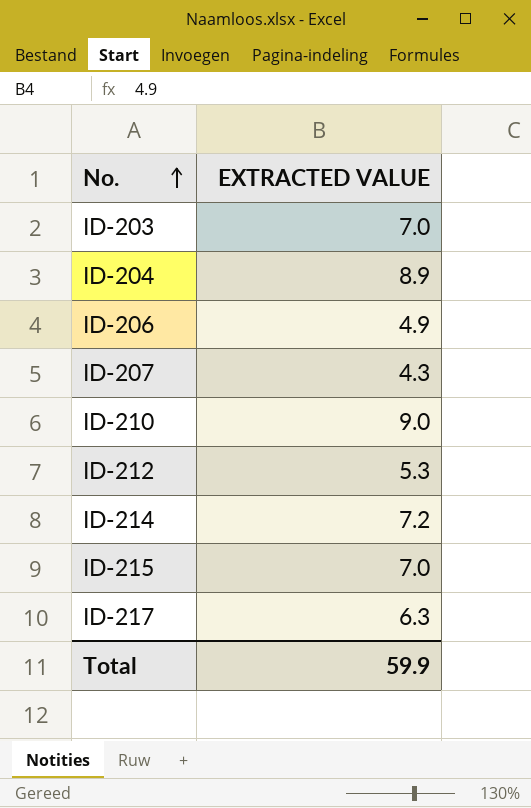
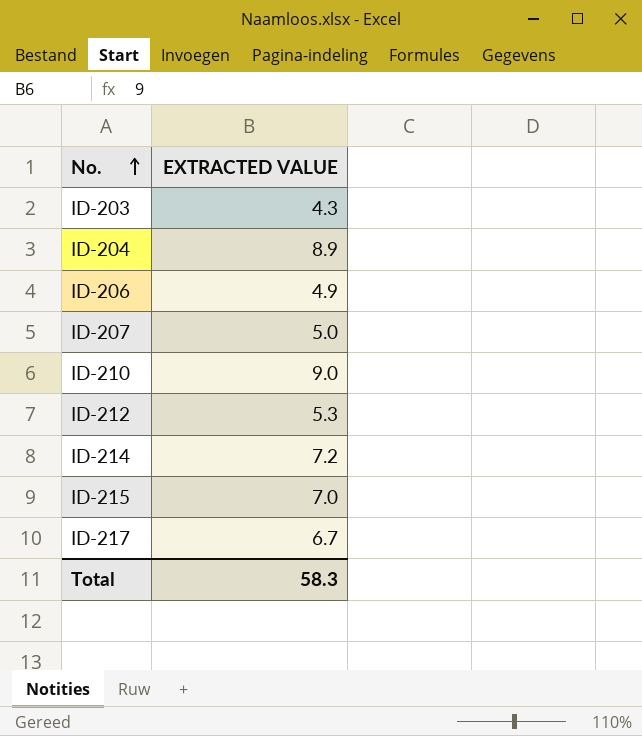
ID-203 | EXTRACTED VALUE: 7.0 -> 4.3
ID-207 | EXTRACTED VALUE: 4.3 -> 5.0
ID-217 | EXTRACTED VALUE: 6.3 -> 6.7
Total | EXTRACTED VALUE: 59.9 -> 58.3

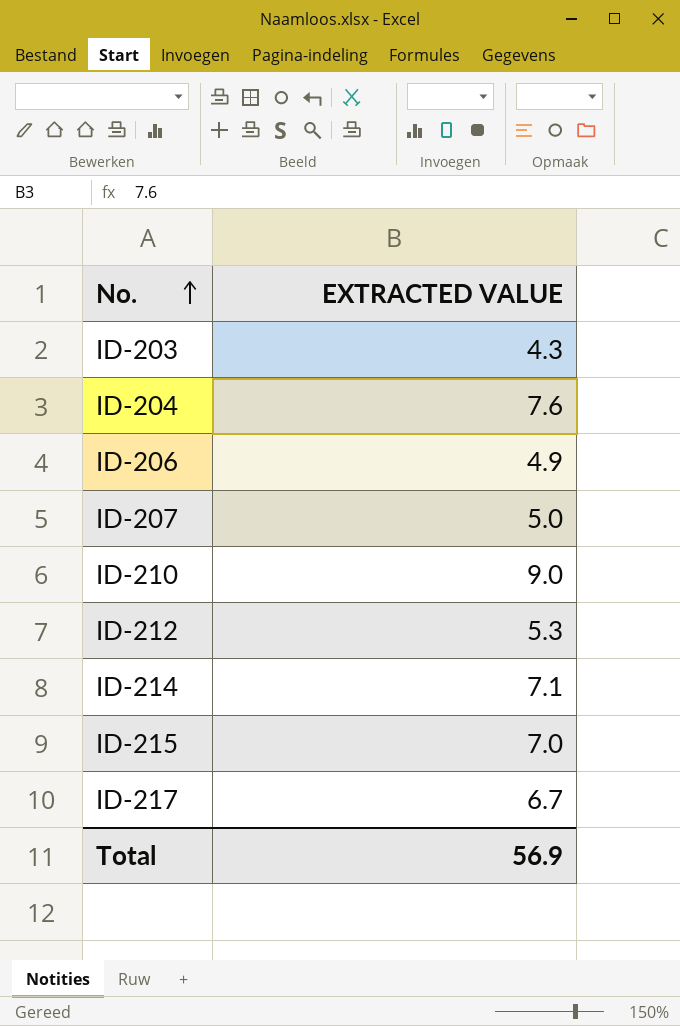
ID-204 | EXTRACTED VALUE: 8.9 -> 7.6
ID-214 | EXTRACTED VALUE: 7.2 -> 7.1
Total | EXTRACTED VALUE: 58.3 -> 56.9

